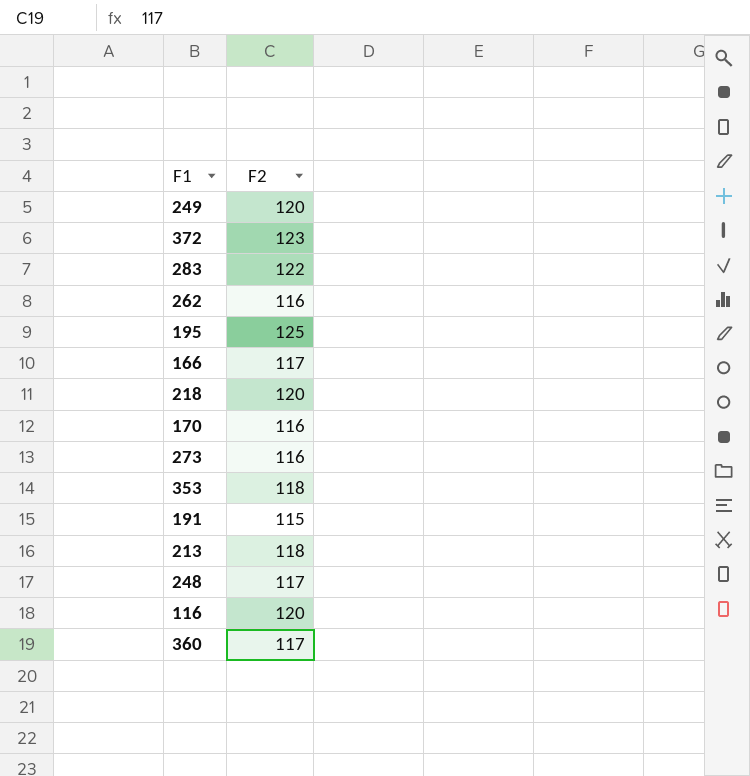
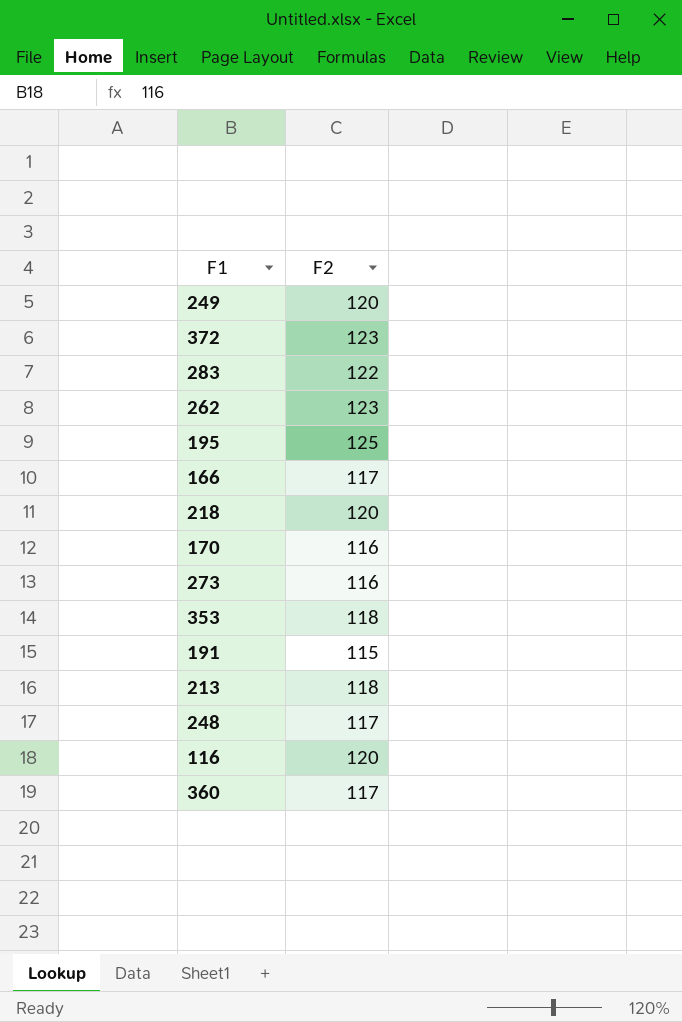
262 | F2: 116 -> 123

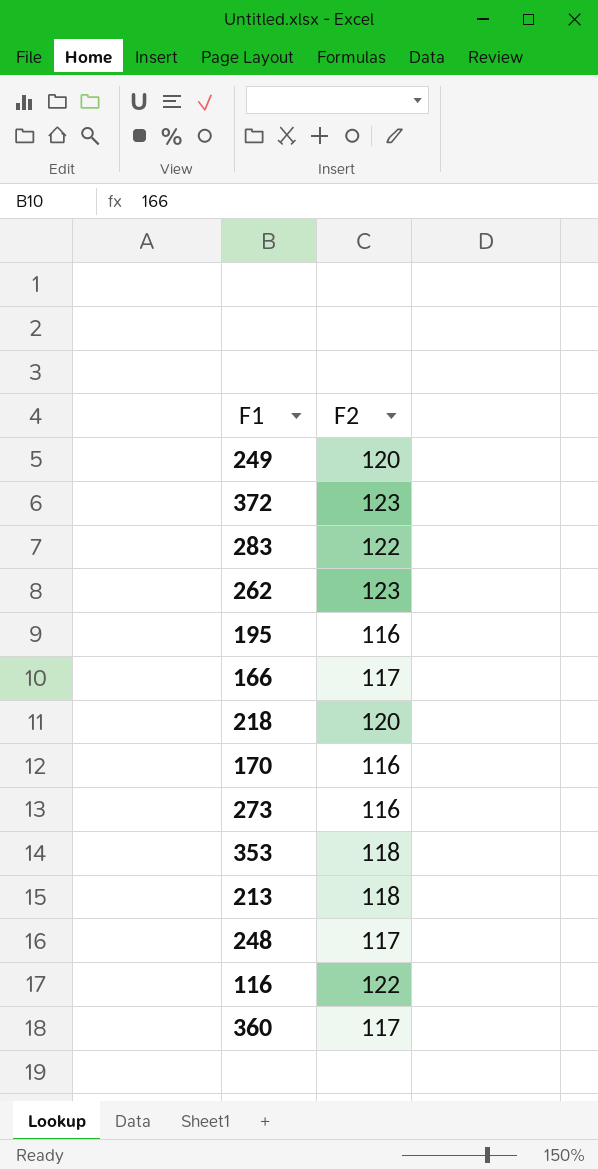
row 191: 115 -> none
195 | F2: 125 -> 116
116 | F2: 120 -> 122

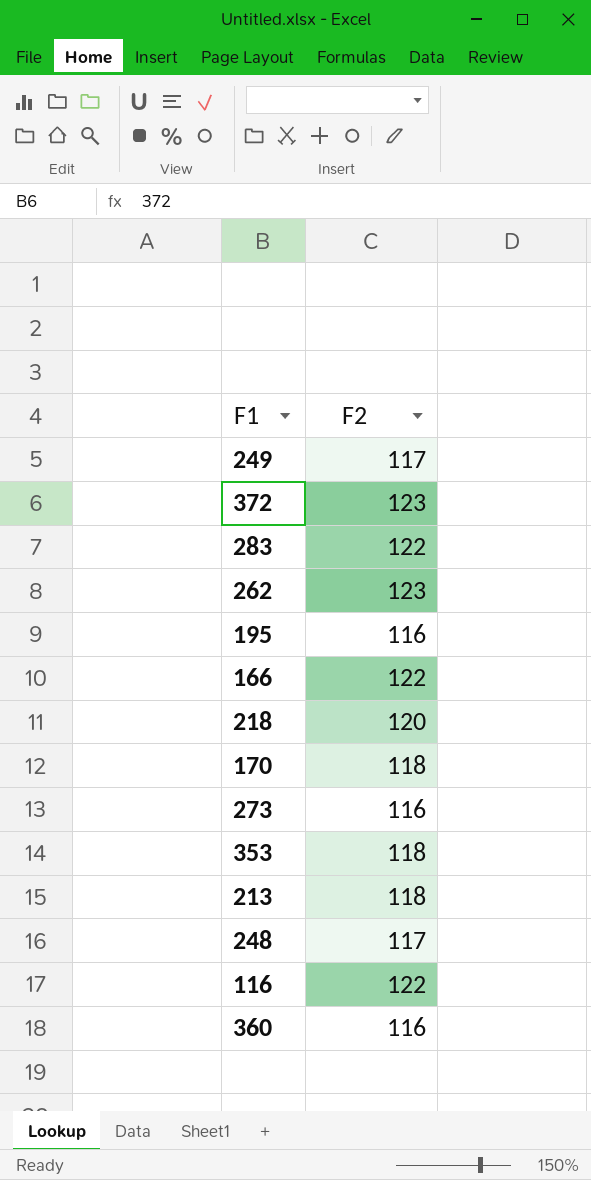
249 | F2: 120 -> 117
166 | F2: 117 -> 122
170 | F2: 116 -> 118
360 | F2: 117 -> 116

